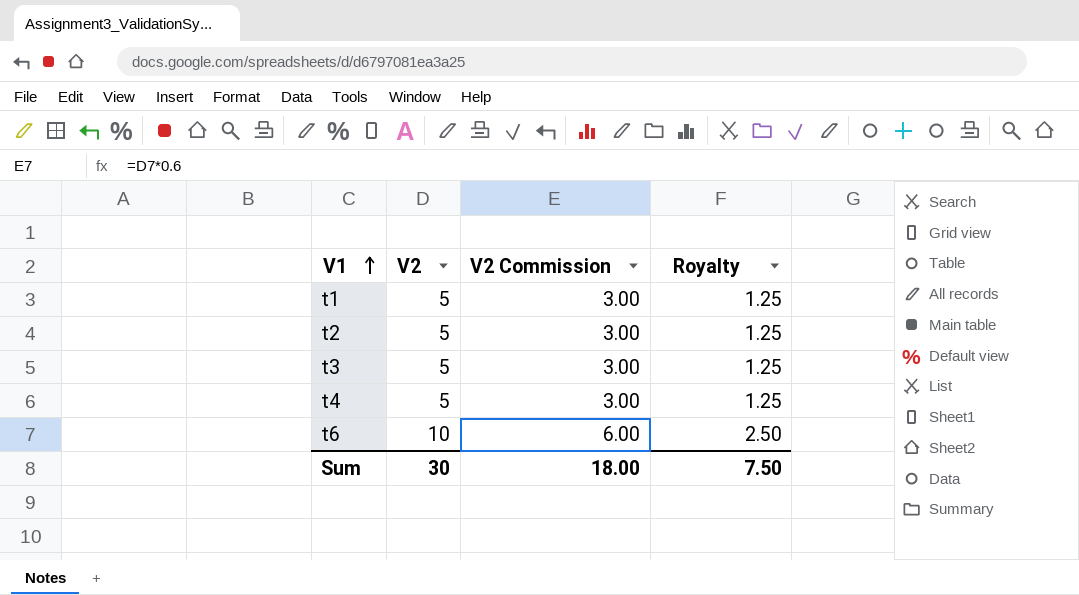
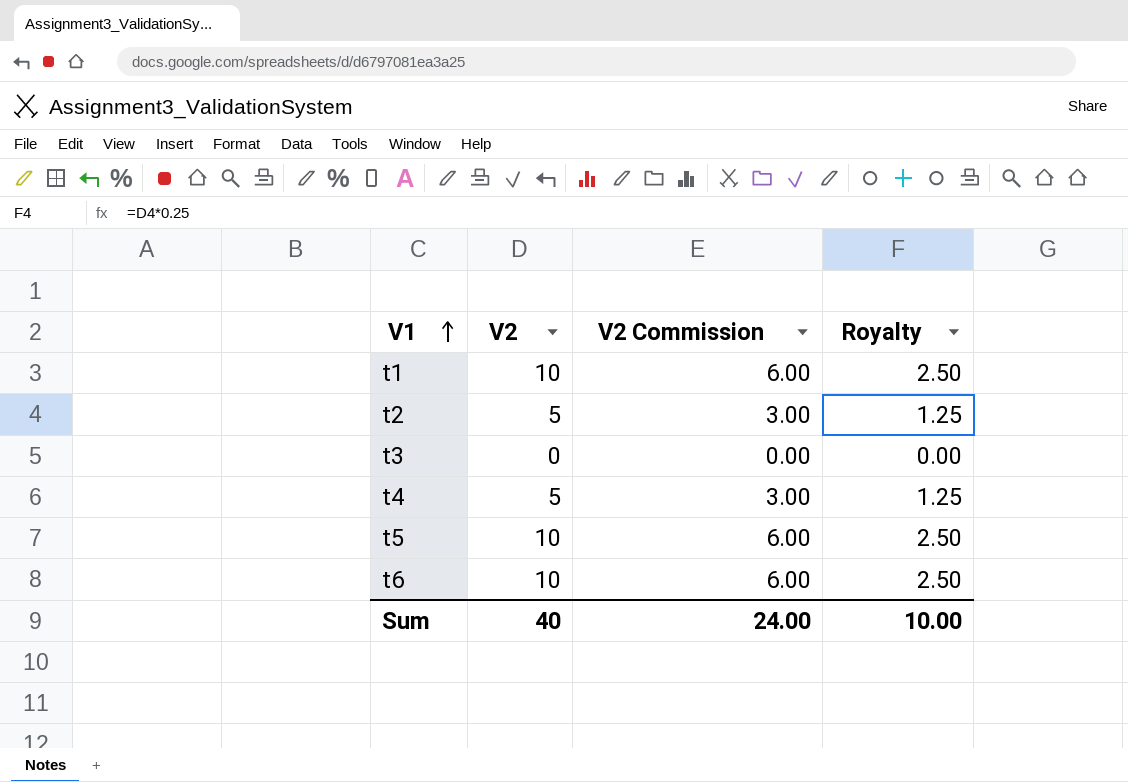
t1 | V2: 5 -> 10
t1 | V2 Commission: 3.00 -> 6.00
t1 | Royalty: 1.25 -> 2.50
t3 | V2: 5 -> 0
t3 | V2 Commission: 3.00 -> 0.00
t3 | Royalty: 1.25 -> 0.00
row t5: none -> 10 | 6.00 | 2.50
Sum | V2: 30 -> 40
Sum | V2 Commission: 18.00 -> 24.00
Sum | Royalty: 7.50 -> 10.00

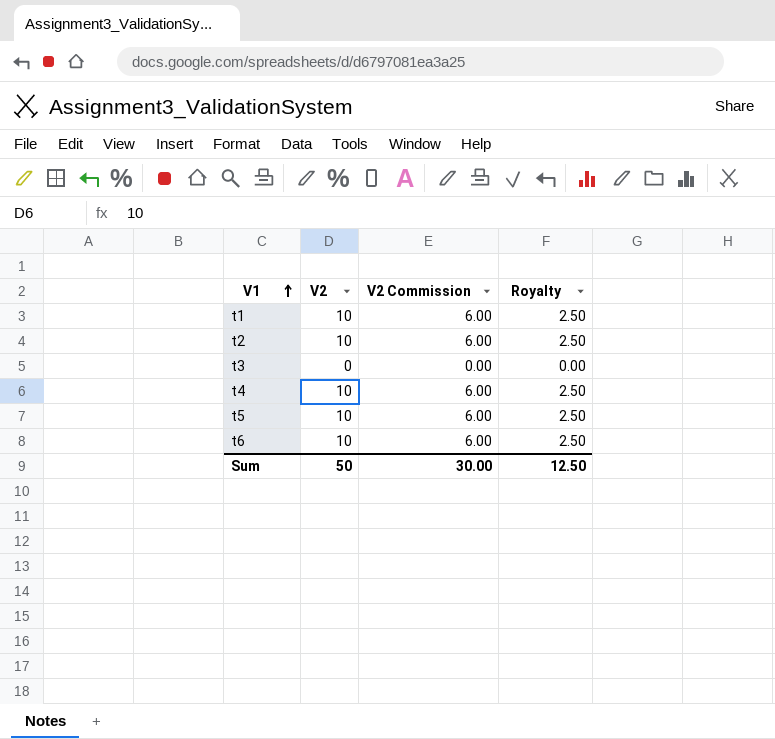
t2 | V2: 5 -> 10
t2 | V2 Commission: 3.00 -> 6.00
t2 | Royalty: 1.25 -> 2.50
t4 | V2: 5 -> 10
t4 | V2 Commission: 3.00 -> 6.00
t4 | Royalty: 1.25 -> 2.50
Sum | V2: 40 -> 50
Sum | V2 Commission: 24.00 -> 30.00
Sum | Royalty: 10.00 -> 12.50

